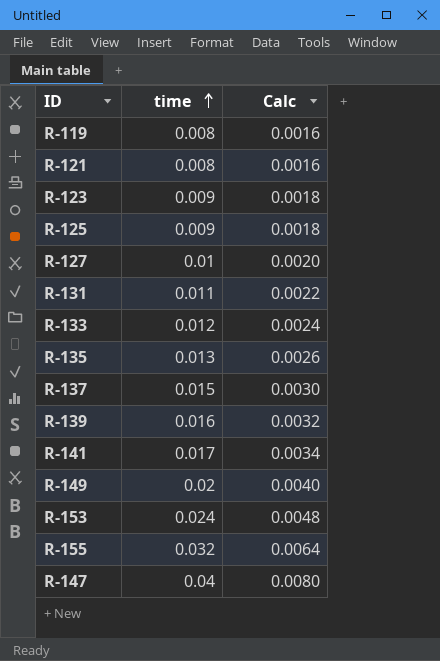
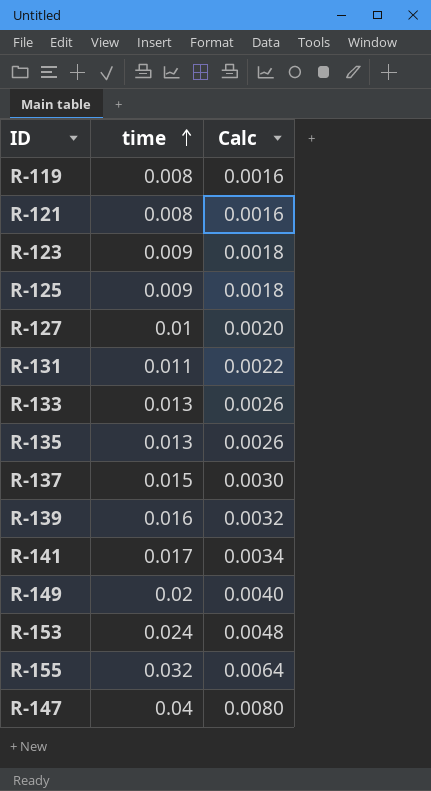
R-133 | time: 0.012 -> 0.013
R-133 | Calc: 0.0024 -> 0.0026

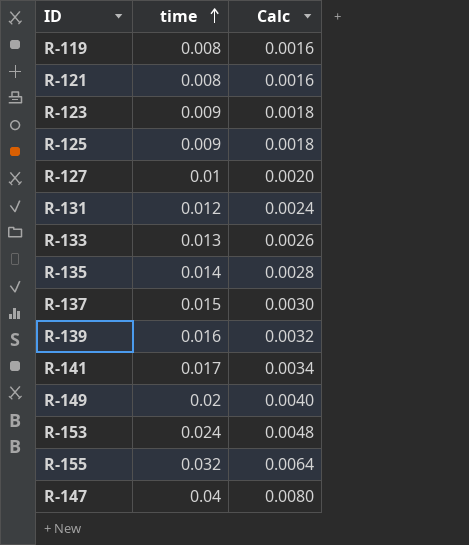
R-131 | time: 0.011 -> 0.012
R-131 | Calc: 0.0022 -> 0.0024
R-135 | time: 0.013 -> 0.014
R-135 | Calc: 0.0026 -> 0.0028

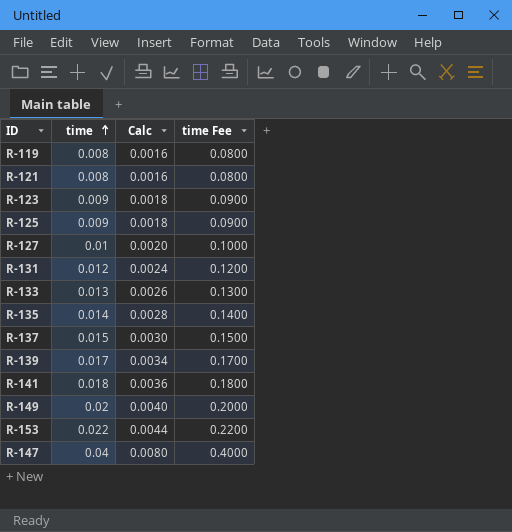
column time Fee | formula: none -> [time] * 10
row R-155: 0.032 | 0.0064 -> none
R-139 | time: 0.016 -> 0.017
R-139 | Calc: 0.0032 -> 0.0034
R-141 | time: 0.017 -> 0.018
R-141 | Calc: 0.0034 -> 0.0036
R-153 | time: 0.024 -> 0.022
R-153 | Calc: 0.0048 -> 0.0044

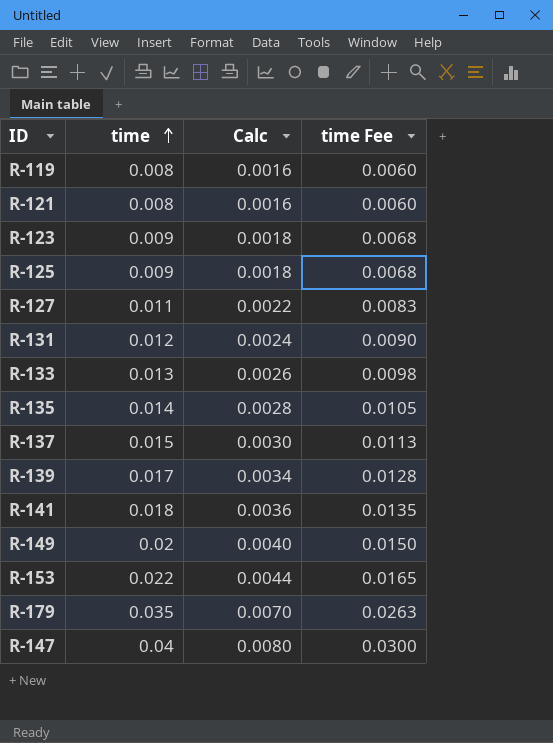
column time Fee | formula: [time] * 10 -> [time] * 0.75
R-127 | time: 0.01 -> 0.011
R-127 | Calc: 0.0020 -> 0.0022
row R-179: none -> 0.035 | 0.0070 | 0.0263

